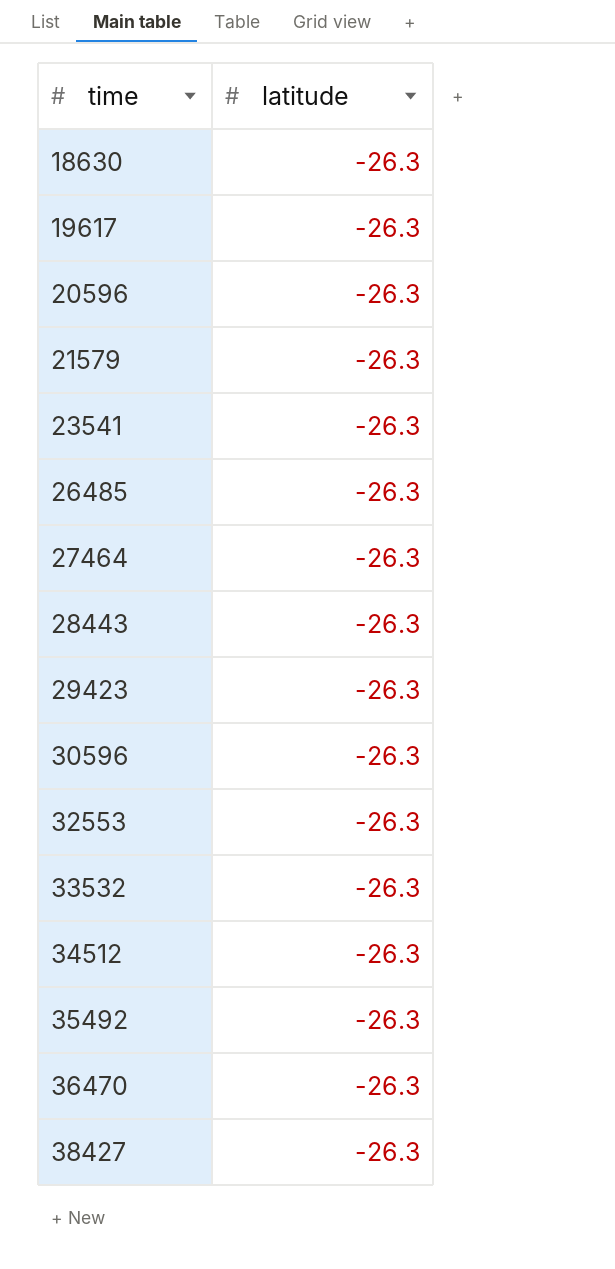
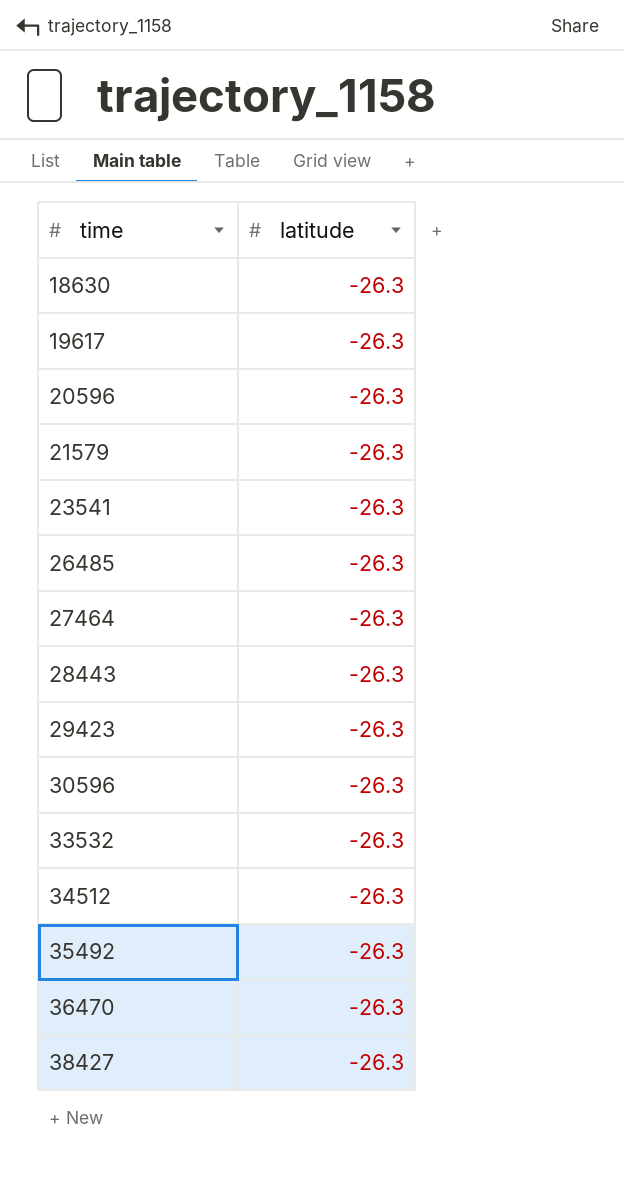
row 32553: -26.3 -> none

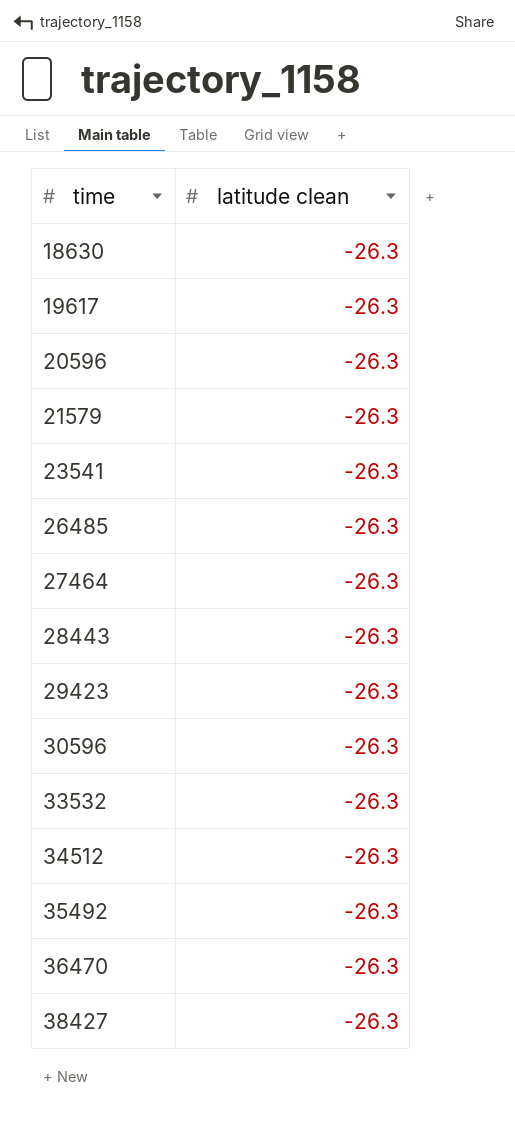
column name: latitude -> latitude clean

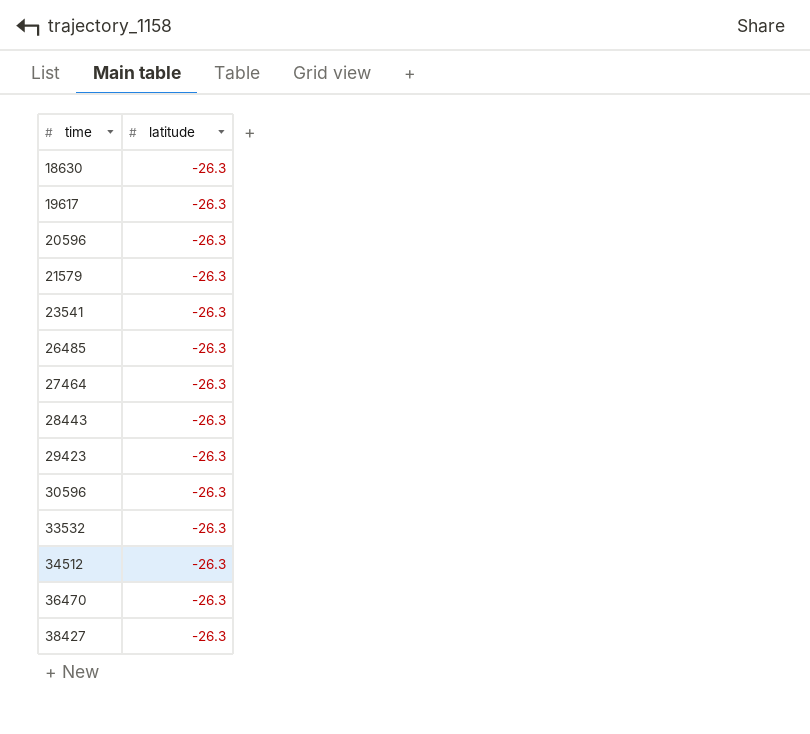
column name: latitude clean -> latitude
row 35492: -26.3 -> none

